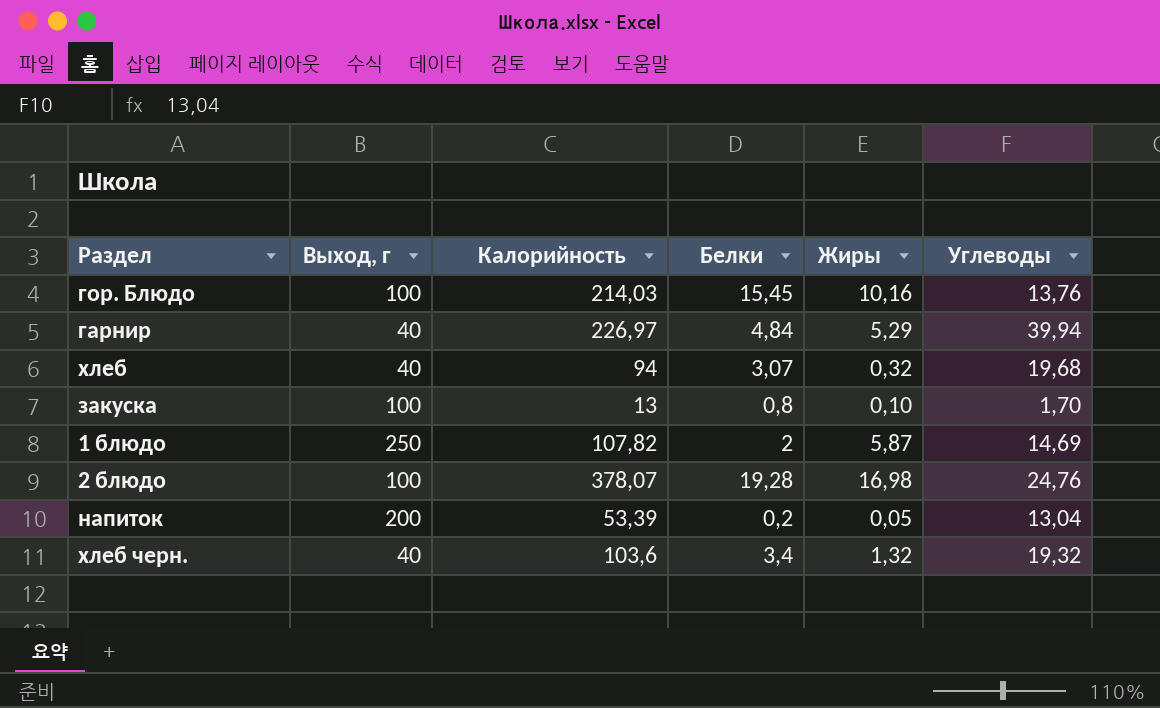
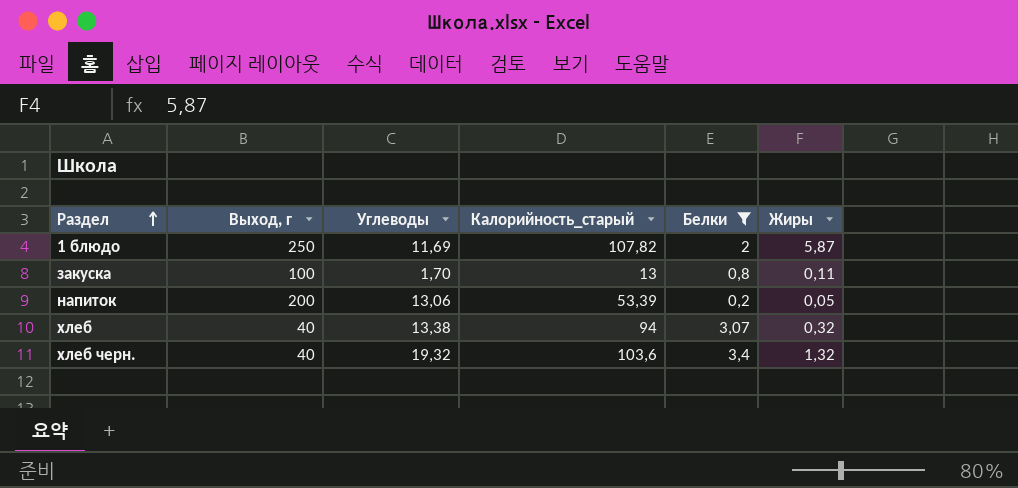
filter: none -> Белки <= 3,4
row order: none -> Раздел ascending
column Углеводы | position: 6 -> 3
column name: Калорийность -> Калорийность_старый
1 блюдо | Углеводы: 14,69 -> 11,69
закуска | Жиры: 0,10 -> 0,11
напиток | Углеводы: 13,04 -> 13,06
хлеб | Углеводы: 19,68 -> 13,38

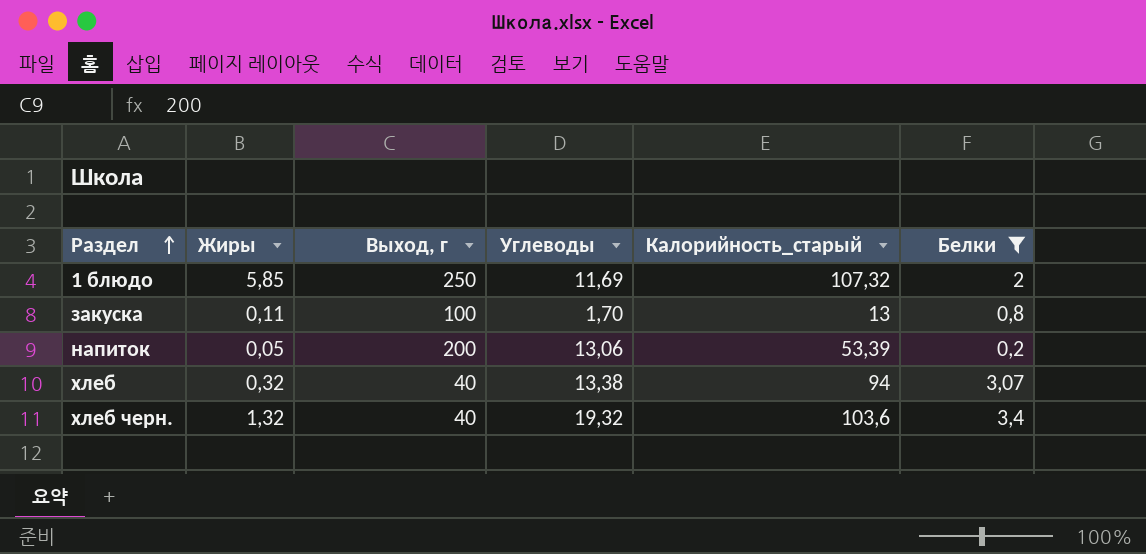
column Жиры | position: 6 -> 2
1 блюдо | Жиры: 5,87 -> 5,85
1 блюдо | Калорийность_старый: 107,82 -> 107,32

